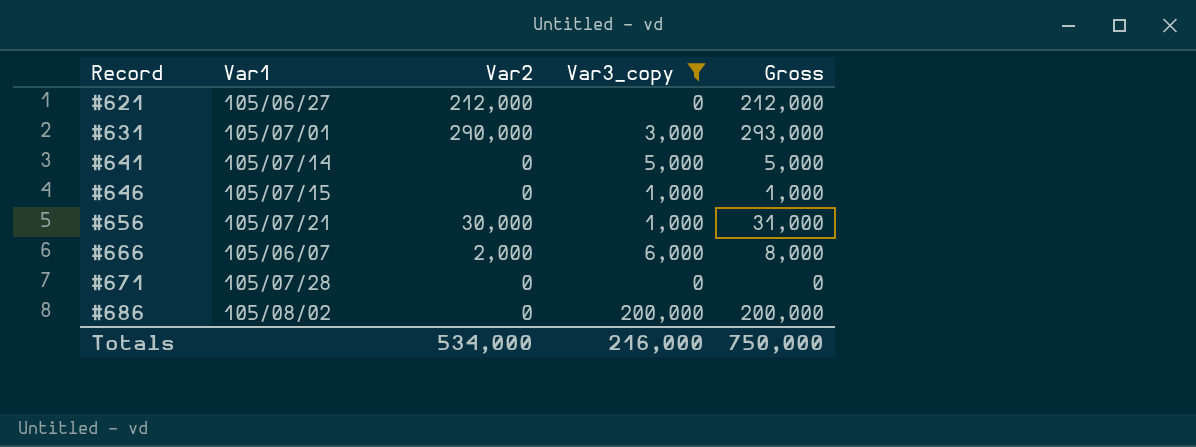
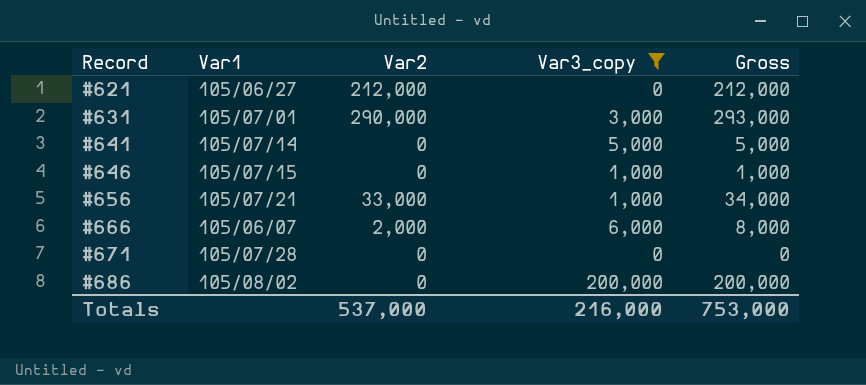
#656 | Var2: 30,000 -> 33,000
#656 | Gross: 31,000 -> 34,000
Totals | Var2: 534,000 -> 537,000
Totals | Gross: 750,000 -> 753,000

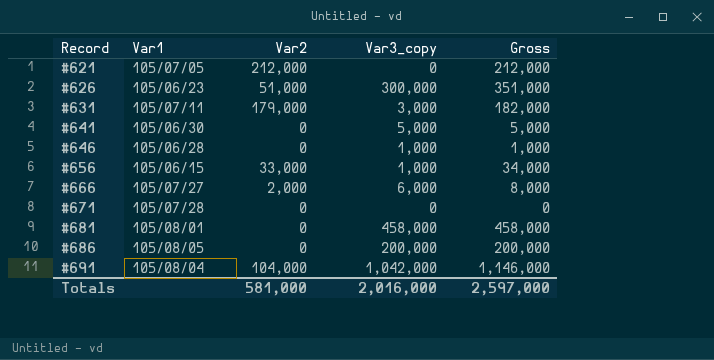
filter: Var3_copy <= 200,000 -> none
#621 | Var1: 105/06/27 -> 105/07/05
#631 | Var1: 105/07/01 -> 105/07/11
#631 | Var2: 290,000 -> 179,000
#631 | Gross: 293,000 -> 182,000
#641 | Var1: 105/07/14 -> 105/06/30
#646 | Var1: 105/07/15 -> 105/06/28
#656 | Var1: 105/07/21 -> 105/06/15
#666 | Var1: 105/06/07 -> 105/07/27
#686 | Var1: 105/08/02 -> 105/08/05
Totals | Var2: 537,000 -> 581,000
Totals | Var3_copy: 216,000 -> 2,016,000
Totals | Gross: 753,000 -> 2,597,000

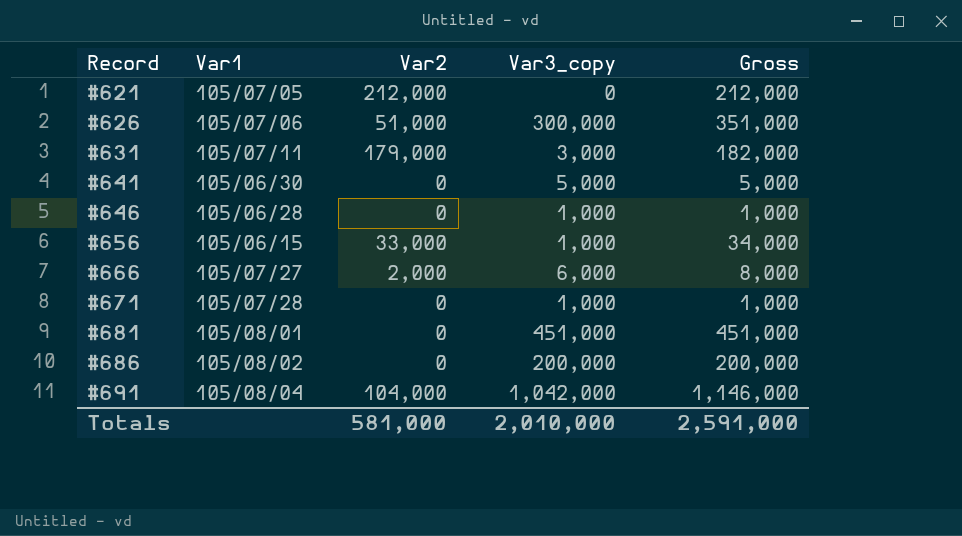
#626 | Var1: 105/06/23 -> 105/07/06
#671 | Var3_copy: 0 -> 1,000
#671 | Gross: 0 -> 1,000
#681 | Var3_copy: 458,000 -> 451,000
#681 | Gross: 458,000 -> 451,000
#686 | Var1: 105/08/05 -> 105/08/02
Totals | Var3_copy: 2,016,000 -> 2,010,000
Totals | Gross: 2,597,000 -> 2,591,000

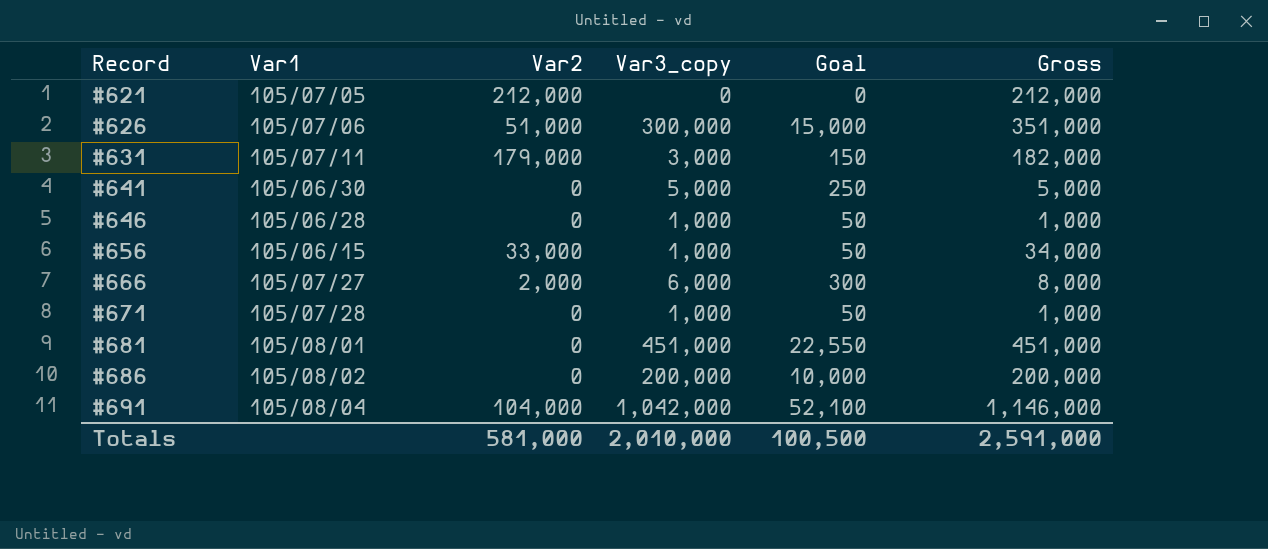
column Goal | formula: none -> [Var3_copy] * 0.05

